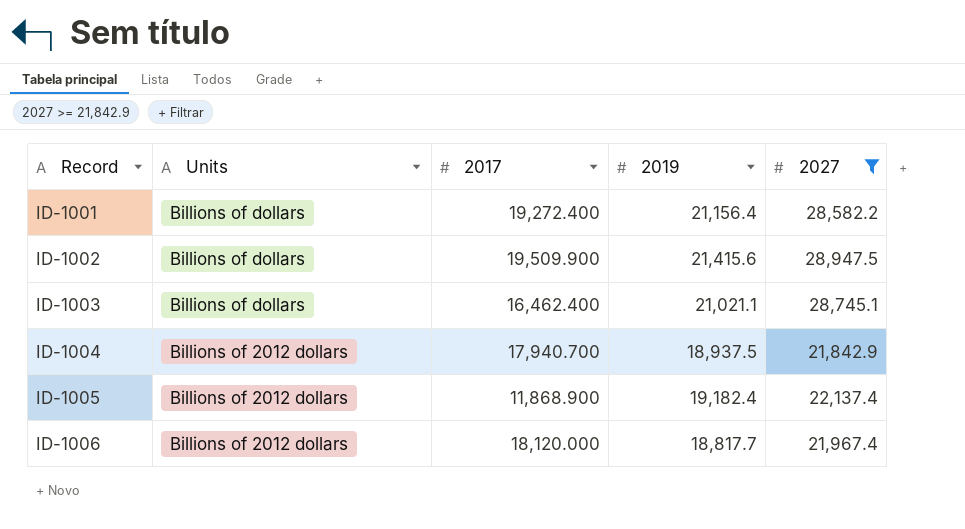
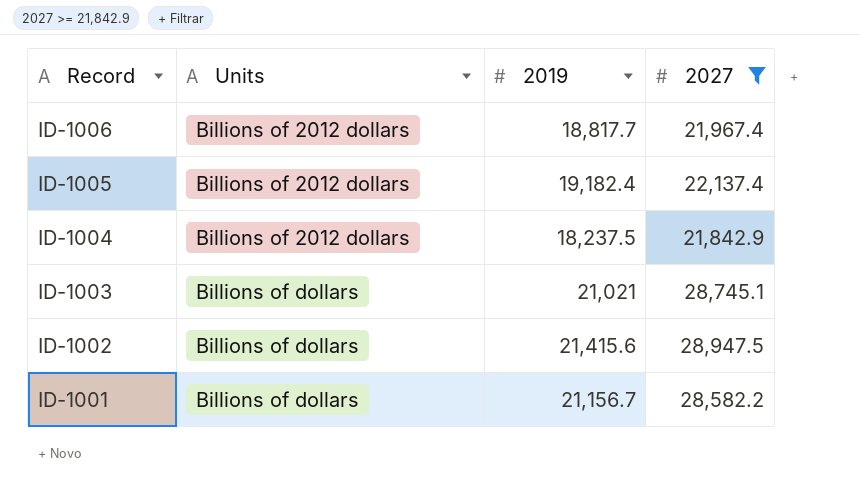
row order: Record ascending -> Record descending
column 2017 | position: 3 -> none
ID-1004 | 2019: 18,937.5 -> 18,237.5
ID-1003 | 2019: 21,021.1 -> 21,021
ID-1001 | 2019: 21,156.4 -> 21,156.7

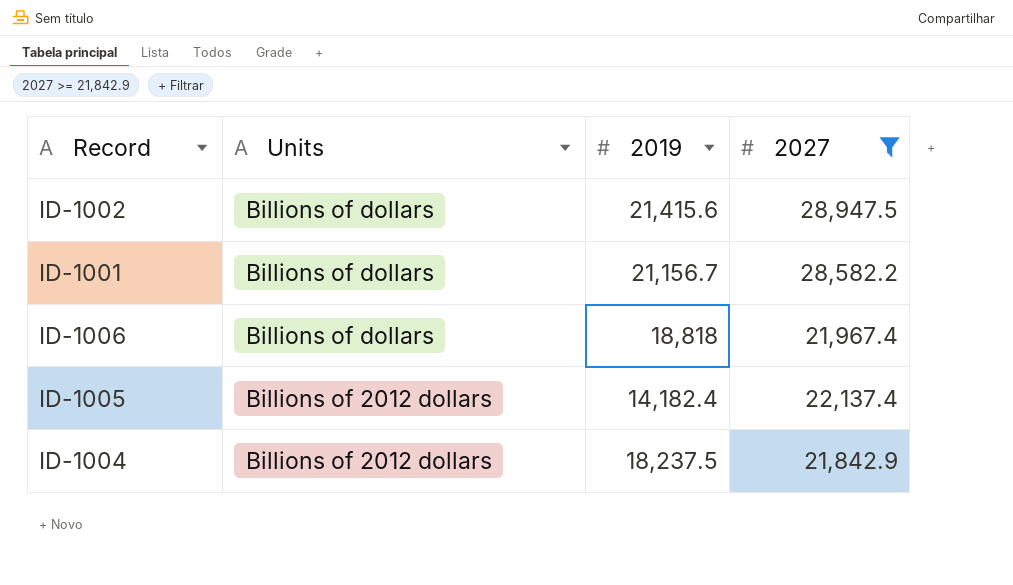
row order: Record descending -> Units descending
row ID-1003: Billions of dollars | 21,021 | 28,745.1 -> none
ID-1006 | Units: Billions of 2012 dollars -> Billions of dollars
ID-1006 | 2019: 18,817.7 -> 18,818
ID-1005 | 2019: 19,182.4 -> 14,182.4

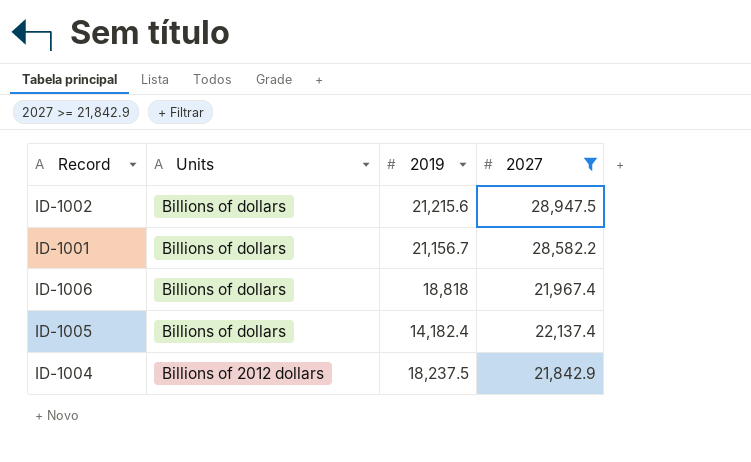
ID-1002 | 2019: 21,415.6 -> 21,215.6
ID-1005 | Units: Billions of 2012 dollars -> Billions of dollars

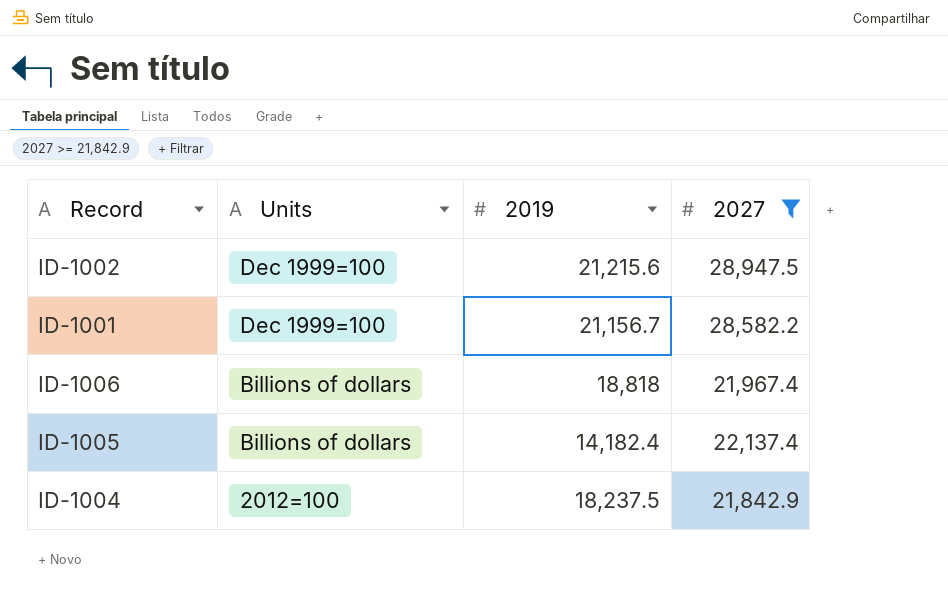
ID-1002 | Units: Billions of dollars -> Dec 1999=100
ID-1001 | Units: Billions of dollars -> Dec 1999=100
ID-1004 | Units: Billions of 2012 dollars -> 2012=100

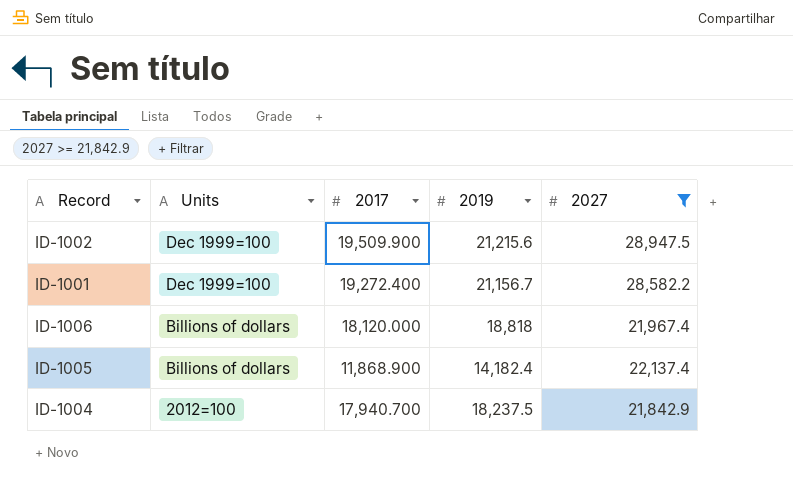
column 2017 | position: none -> 3

